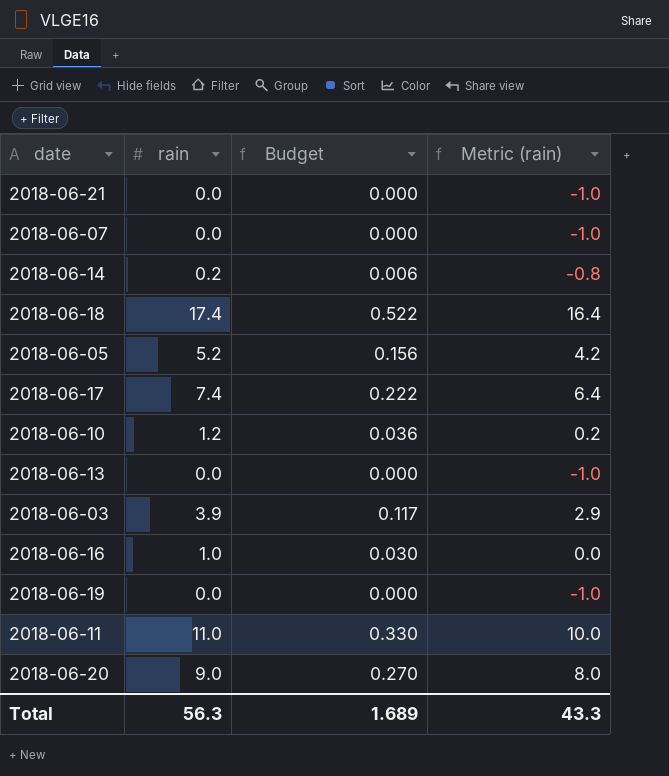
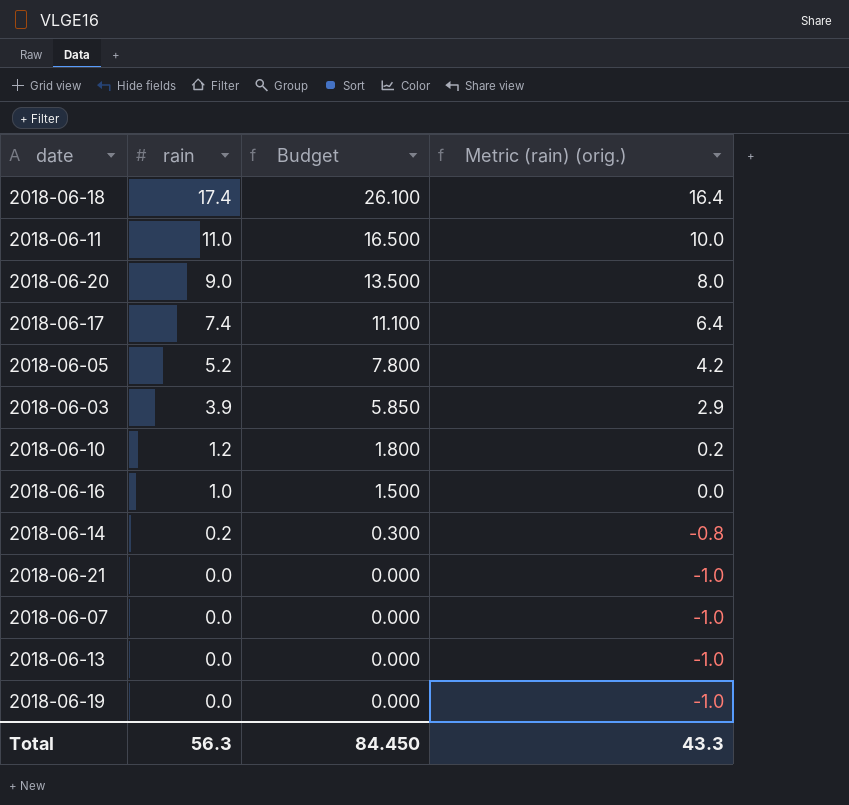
row order: none -> rain descending
column Budget | formula: [rain] * 0.03 -> [rain] * 1.5
column name: Metric (rain) -> Metric (rain) (orig.)
Total | Budget: 1.689 -> 84.450

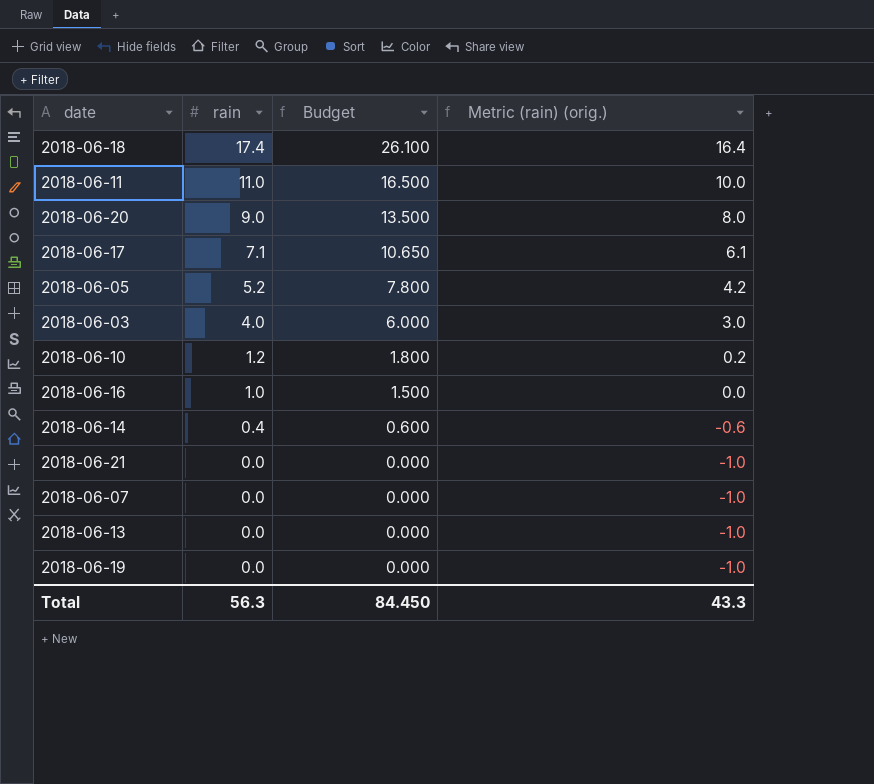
2018-06-17 | rain: 7.4 -> 7.1
2018-06-17 | Budget: 11.100 -> 10.650
2018-06-17 | Metric (rain) (orig.): 6.4 -> 6.1
2018-06-03 | rain: 3.9 -> 4.0
2018-06-03 | Budget: 5.850 -> 6.000
2018-06-03 | Metric (rain) (orig.): 2.9 -> 3.0
2018-06-14 | rain: 0.2 -> 0.4
2018-06-14 | Budget: 0.300 -> 0.600
2018-06-14 | Metric (rain) (orig.): -0.8 -> -0.6

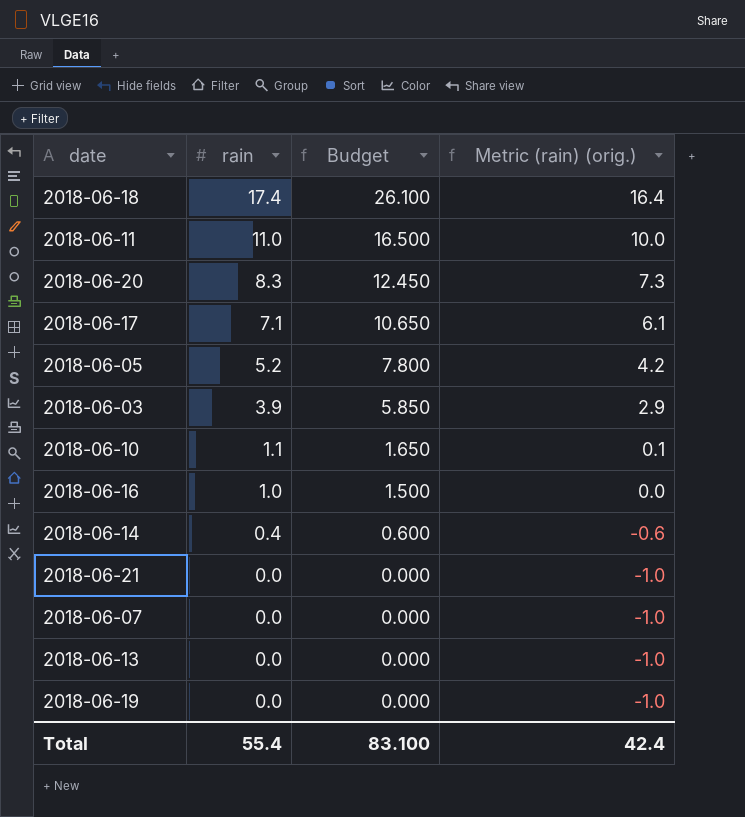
2018-06-20 | rain: 9.0 -> 8.3
2018-06-20 | Budget: 13.500 -> 12.450
2018-06-20 | Metric (rain) (orig.): 8.0 -> 7.3
2018-06-03 | rain: 4.0 -> 3.9
2018-06-03 | Budget: 6.000 -> 5.850
2018-06-03 | Metric (rain) (orig.): 3.0 -> 2.9
2018-06-10 | rain: 1.2 -> 1.1
2018-06-10 | Budget: 1.800 -> 1.650
2018-06-10 | Metric (rain) (orig.): 0.2 -> 0.1
Total | rain: 56.3 -> 55.4
Total | Budget: 84.450 -> 83.100
Total | Metric (rain) (orig.): 43.3 -> 42.4

